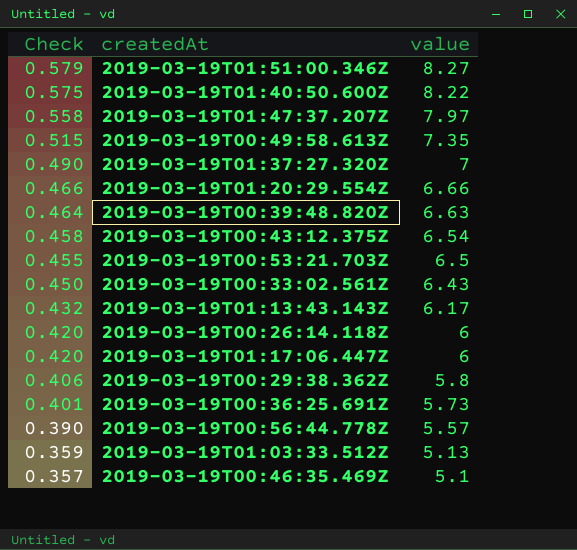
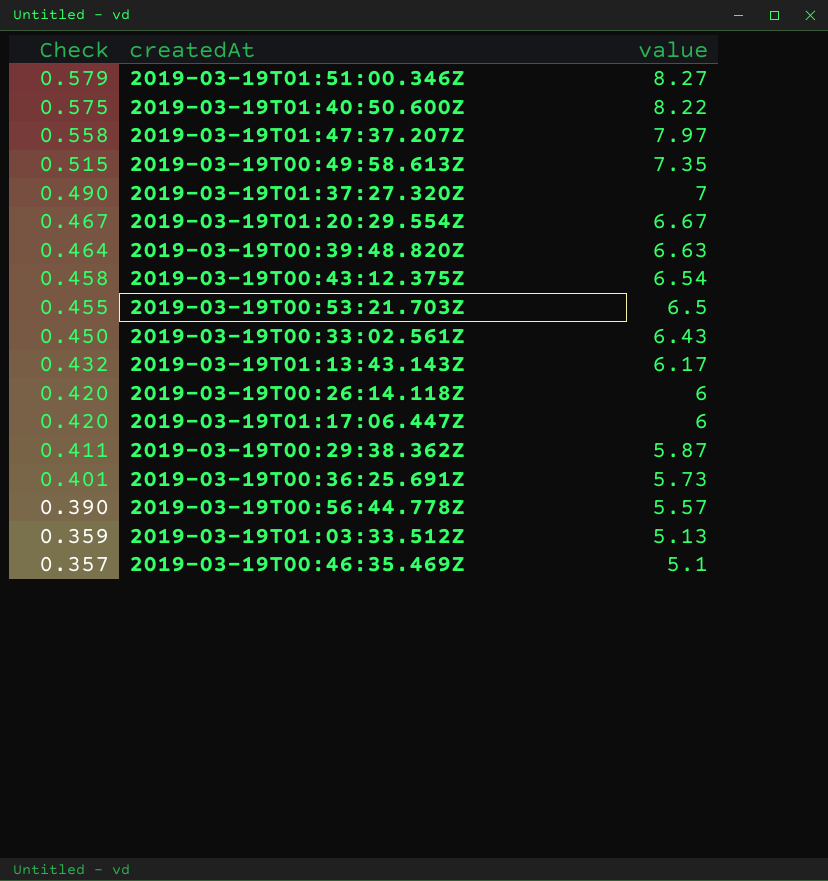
2019-03-19T01:20:29.554Z | Check: 0.466 -> 0.467
2019-03-19T01:20:29.554Z | value: 6.66 -> 6.67
2019-03-19T00:29:38.362Z | Check: 0.406 -> 0.411
2019-03-19T00:29:38.362Z | value: 5.8 -> 5.87

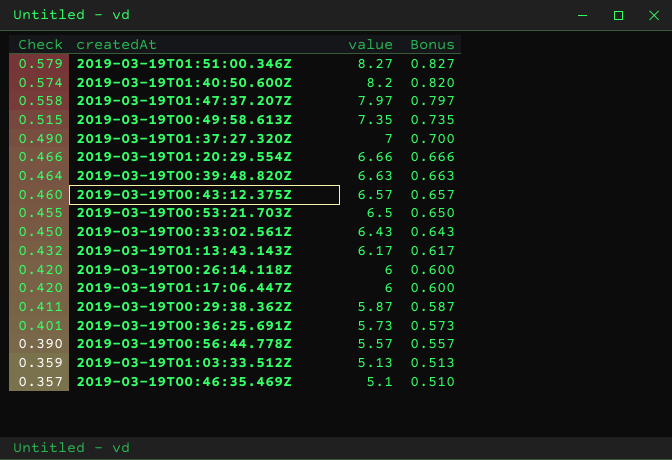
column Bonus | formula: none -> [value] * 0.1
2019-03-19T01:40:50.600Z | Check: 0.575 -> 0.574
2019-03-19T01:40:50.600Z | value: 8.22 -> 8.2
2019-03-19T01:20:29.554Z | Check: 0.467 -> 0.466
2019-03-19T01:20:29.554Z | value: 6.67 -> 6.66
2019-03-19T00:43:12.375Z | Check: 0.458 -> 0.460
2019-03-19T00:43:12.375Z | value: 6.54 -> 6.57

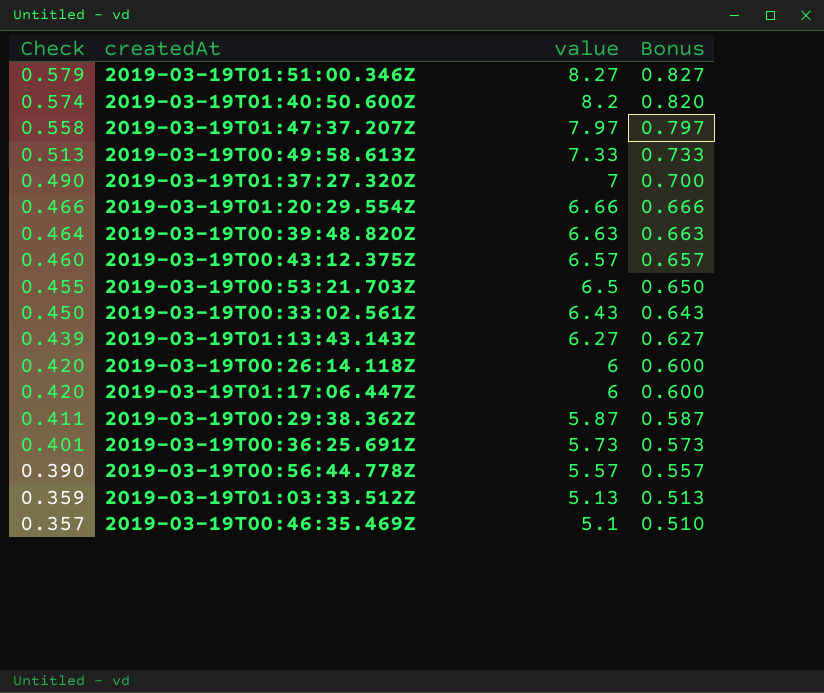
2019-03-19T00:49:58.613Z | Check: 0.515 -> 0.513
2019-03-19T00:49:58.613Z | value: 7.35 -> 7.33
2019-03-19T00:49:58.613Z | Bonus: 0.735 -> 0.733
2019-03-19T01:13:43.143Z | Check: 0.432 -> 0.439
2019-03-19T01:13:43.143Z | value: 6.17 -> 6.27
2019-03-19T01:13:43.143Z | Bonus: 0.617 -> 0.627

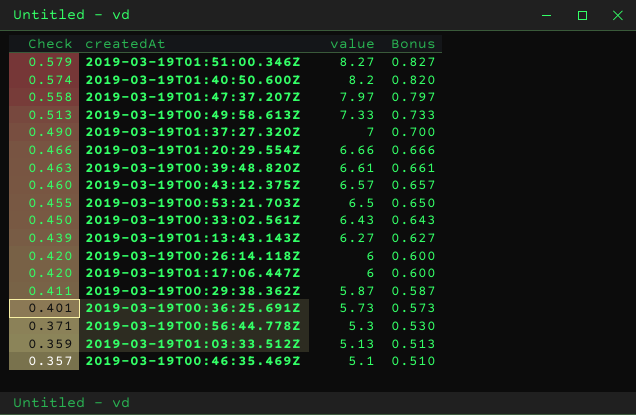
2019-03-19T00:39:48.820Z | Check: 0.464 -> 0.463
2019-03-19T00:39:48.820Z | value: 6.63 -> 6.61
2019-03-19T00:39:48.820Z | Bonus: 0.663 -> 0.661
2019-03-19T00:56:44.778Z | Check: 0.390 -> 0.371
2019-03-19T00:56:44.778Z | value: 5.57 -> 5.3
2019-03-19T00:56:44.778Z | Bonus: 0.557 -> 0.530

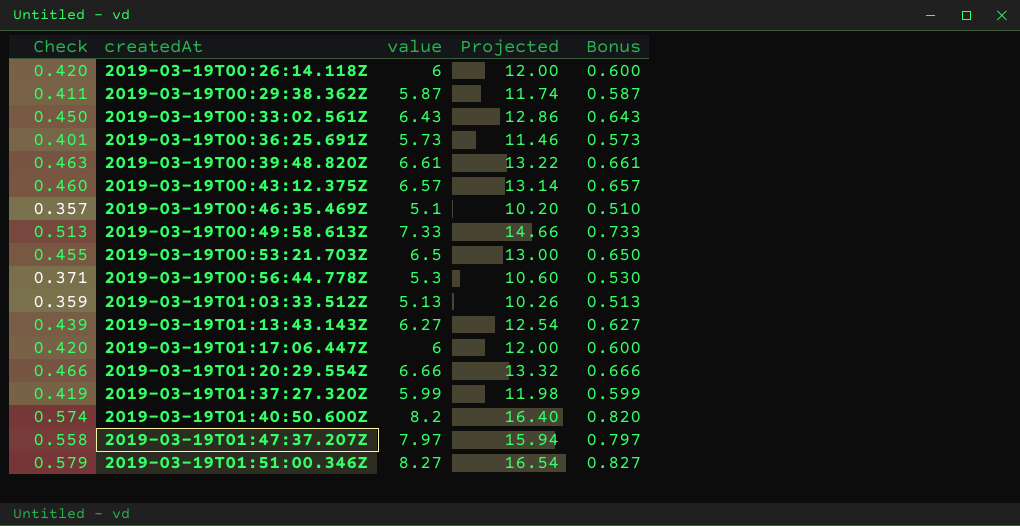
row order: Check descending -> createdAt ascending
column Projected | formula: none -> [value] * 2
2019-03-19T01:37:27.320Z | Check: 0.490 -> 0.419
2019-03-19T01:37:27.320Z | value: 7 -> 5.99
2019-03-19T01:37:27.320Z | Bonus: 0.700 -> 0.599

